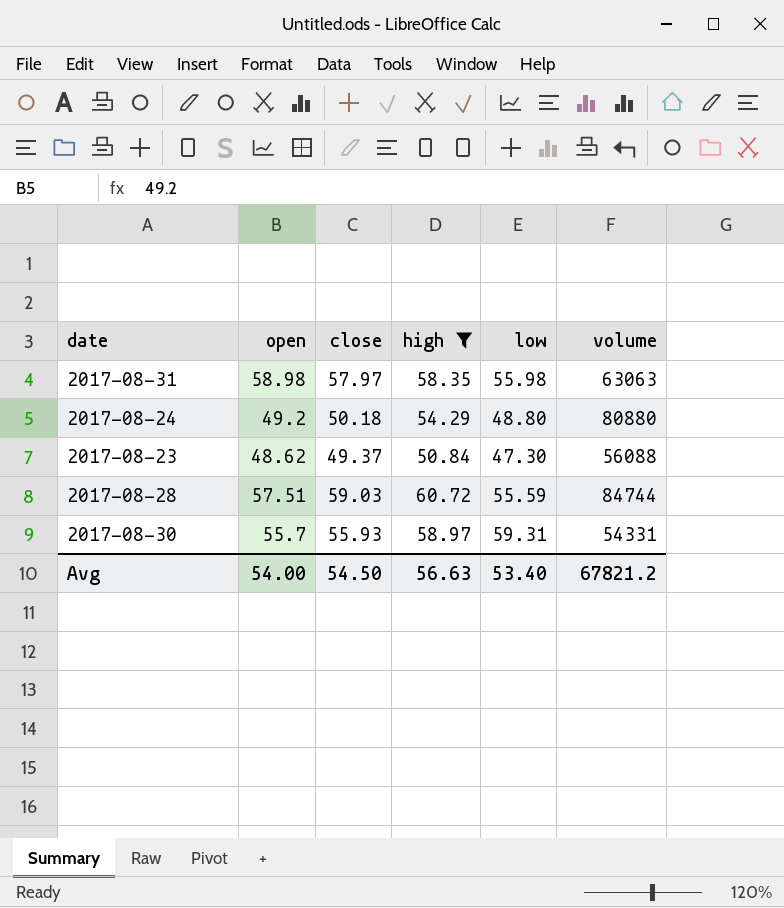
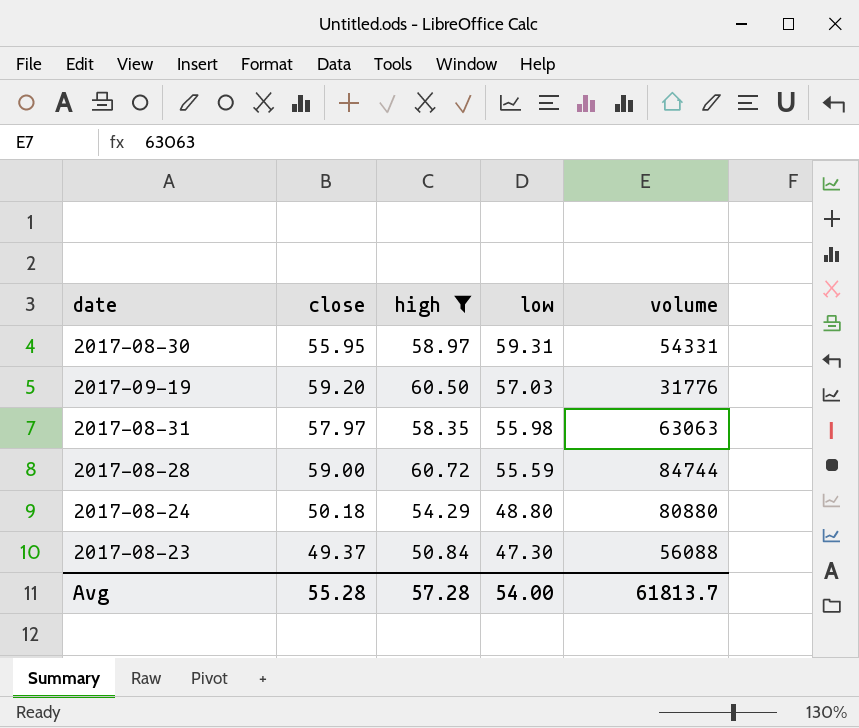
row order: none -> low descending
column open | position: 2 -> none
2017-08-30 | close: 55.93 -> 55.95
row 2017-09-19: none -> 59.20 | 60.50 | 57.03 | 31776
2017-08-28 | close: 59.03 -> 59.00
Avg | close: 54.50 -> 55.28
Avg | high: 56.63 -> 57.28
Avg | low: 53.40 -> 54.00
Avg | volume: 67821.2 -> 61813.7

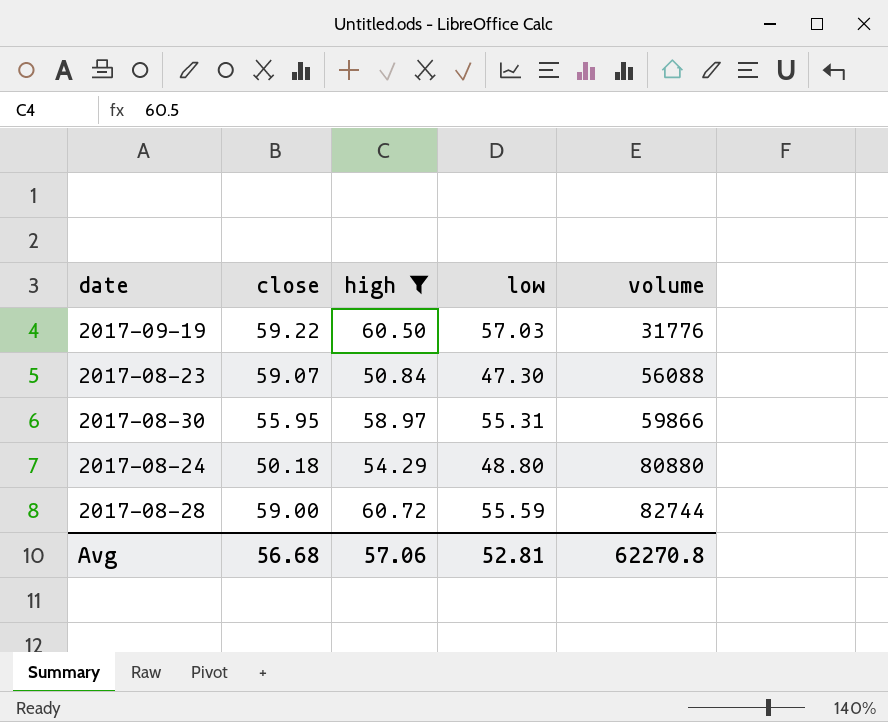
row order: low descending -> volume ascending
row 2017-08-31: 57.97 | 58.35 | 55.98 | 63063 -> none
2017-09-19 | close: 59.20 -> 59.22
2017-08-23 | close: 49.37 -> 59.07
2017-08-30 | low: 59.31 -> 55.31
2017-08-30 | volume: 54331 -> 59866
2017-08-28 | volume: 84744 -> 82744
Avg | close: 55.28 -> 56.68
Avg | high: 57.28 -> 57.06
Avg | low: 54.00 -> 52.81
Avg | volume: 61813.7 -> 62270.8

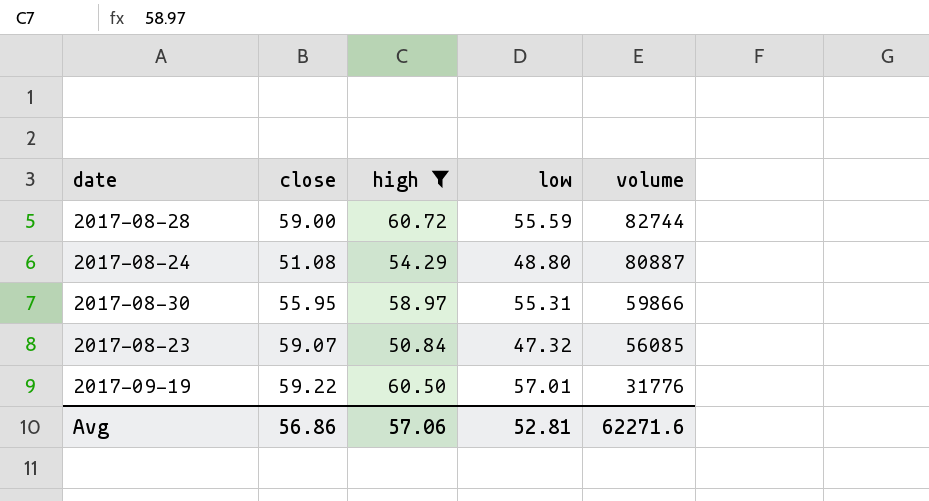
row order: volume ascending -> volume descending
2017-08-24 | close: 50.18 -> 51.08
2017-08-24 | volume: 80880 -> 80887
2017-08-23 | low: 47.30 -> 47.32
2017-08-23 | volume: 56088 -> 56085
2017-09-19 | low: 57.03 -> 57.01
Avg | close: 56.68 -> 56.86
Avg | volume: 62270.8 -> 62271.6

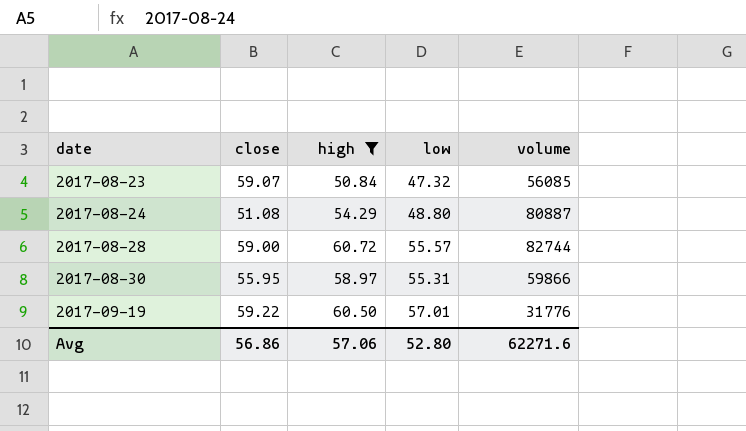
row order: volume descending -> date ascending
2017-08-28 | low: 55.59 -> 55.57
Avg | low: 52.81 -> 52.80

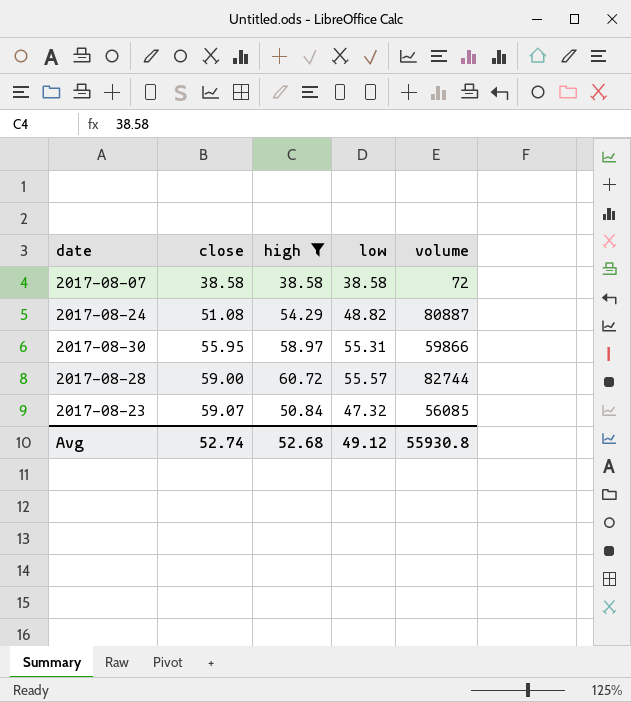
row order: date ascending -> close ascending
row 2017-09-19: 59.22 | 60.50 | 57.01 | 31776 -> none
row 2017-08-07: none -> 38.58 | 38.58 | 38.58 | 72
2017-08-24 | low: 48.80 -> 48.82
Avg | close: 56.86 -> 52.74
Avg | high: 57.06 -> 52.68
Avg | low: 52.80 -> 49.12
Avg | volume: 62271.6 -> 55930.8

